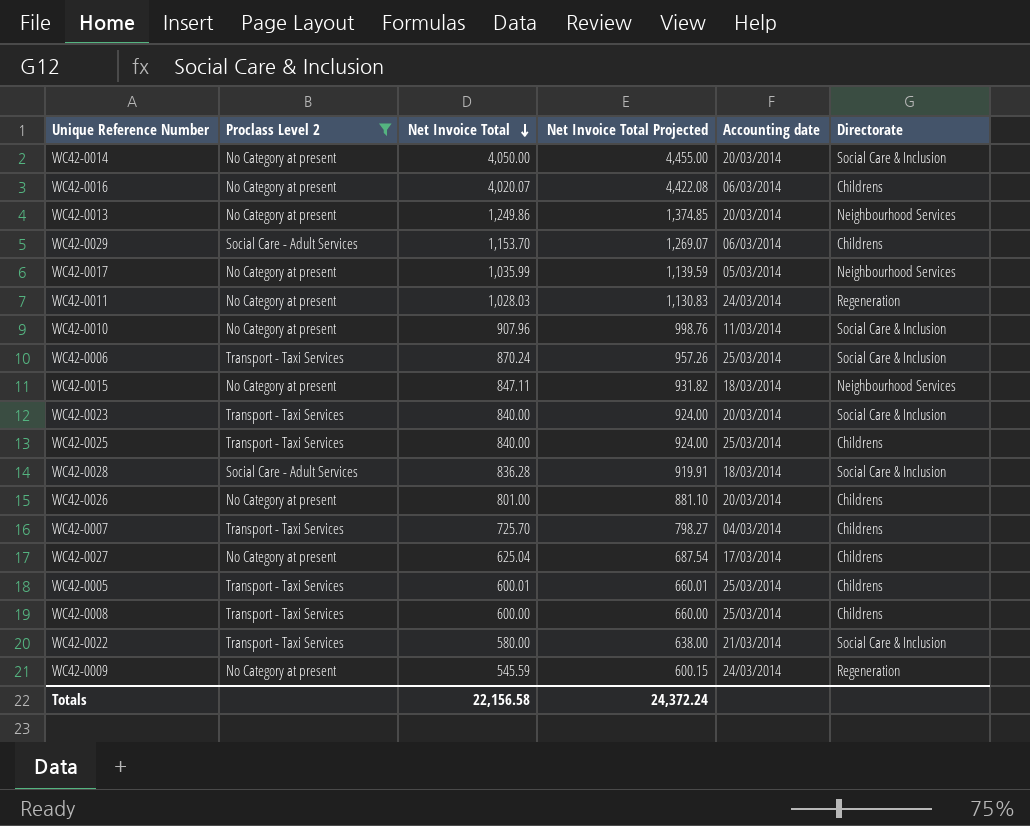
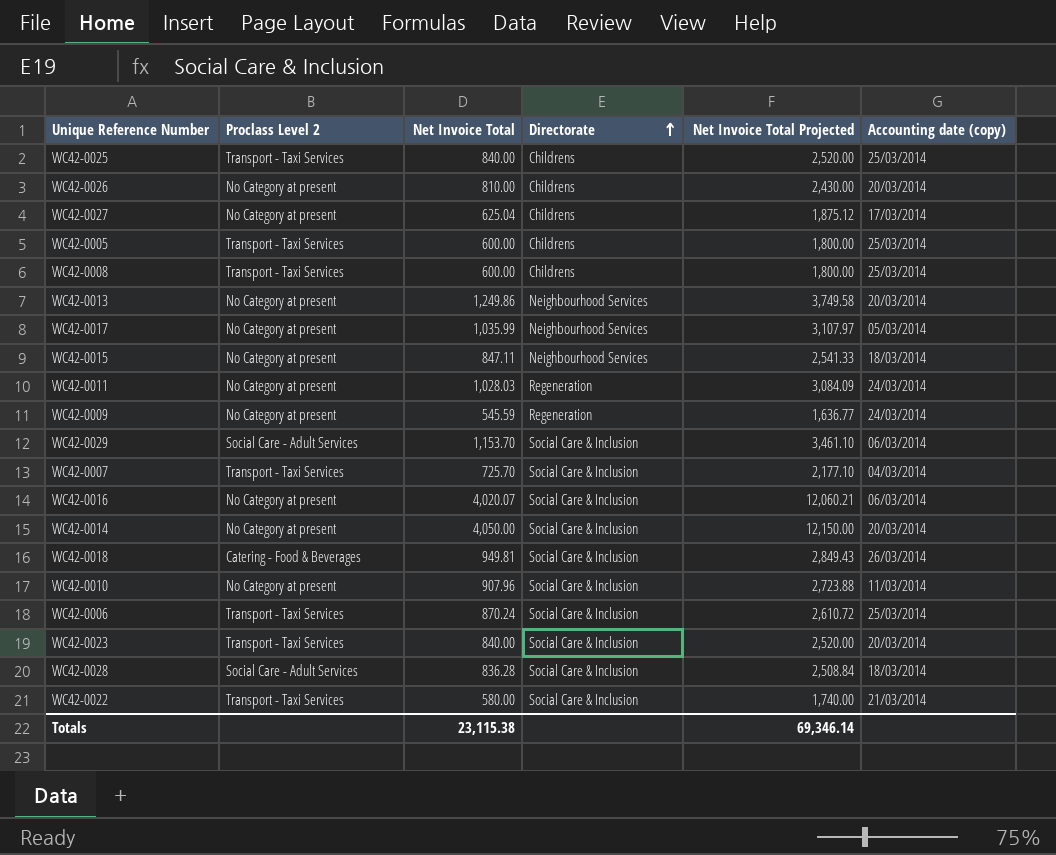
filter: Proclass Level 2 != Catering - Food & Beverages -> none
row order: Net Invoice Total descending -> Directorate ascending
column Directorate | position: 6 -> 4
column Net Invoice Total Projected | formula: [Net Invoice Total] * 1.1 -> [Net Invoice Total] * 3
column name: Accounting date -> Accounting date (copy)
WC42-0026 | Net Invoice Total: 801.00 -> 810.00
WC42-0005 | Net Invoice Total: 600.01 -> 600.00
WC42-0029 | Directorate: Childrens -> Social Care & Inclusion
WC42-0007 | Directorate: Childrens -> Social Care & Inclusion
WC42-0016 | Directorate: Childrens -> Social Care & Inclusion
Totals | Net Invoice Total: 22,156.58 -> 23,115.38
Totals | Net Invoice Total Projected: 24,372.24 -> 69,346.14

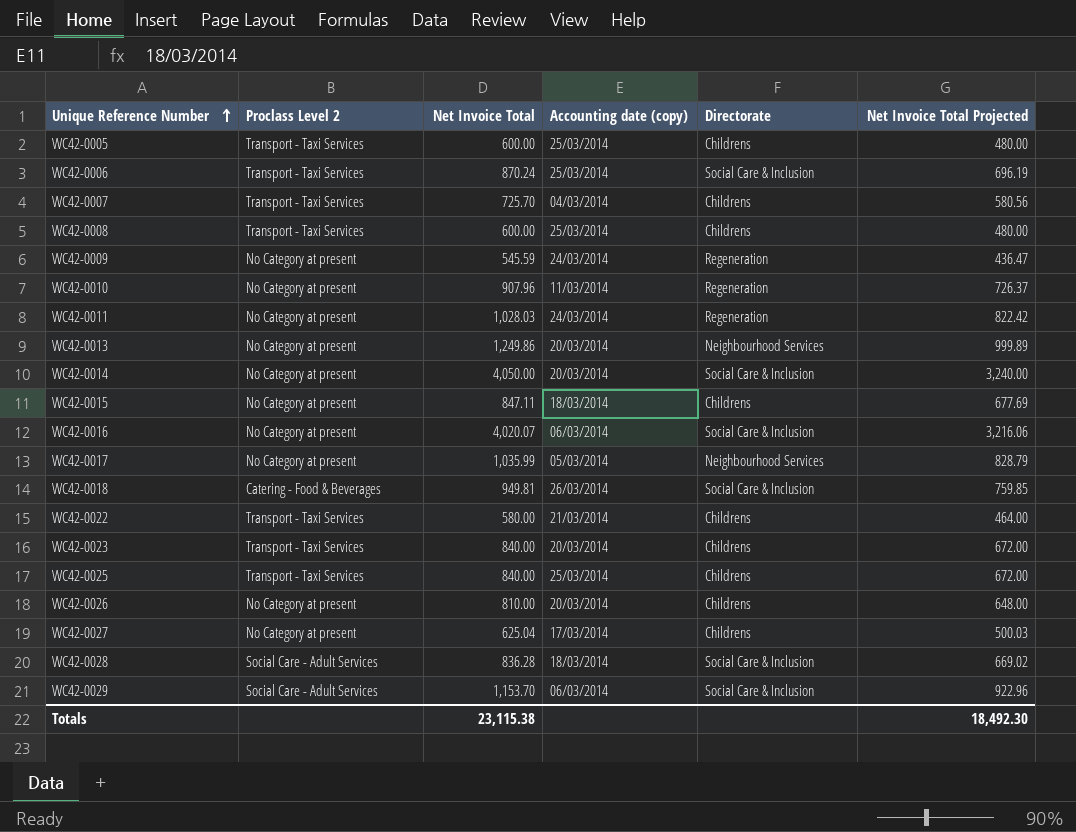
row order: Directorate ascending -> Unique Reference Number ascending
column Accounting date (copy) | position: 6 -> 4
column Net Invoice Total Projected | formula: [Net Invoice Total] * 3 -> [Net Invoice Total] * 0.8
WC42-0007 | Directorate: Social Care & Inclusion -> Childrens
WC42-0010 | Directorate: Social Care & Inclusion -> Regeneration
WC42-0015 | Directorate: Neighbourhood Services -> Childrens
WC42-0022 | Directorate: Social Care & Inclusion -> Childrens
WC42-0023 | Directorate: Social Care & Inclusion -> Childrens
Totals | Net Invoice Total Projected: 69,346.14 -> 18,492.30

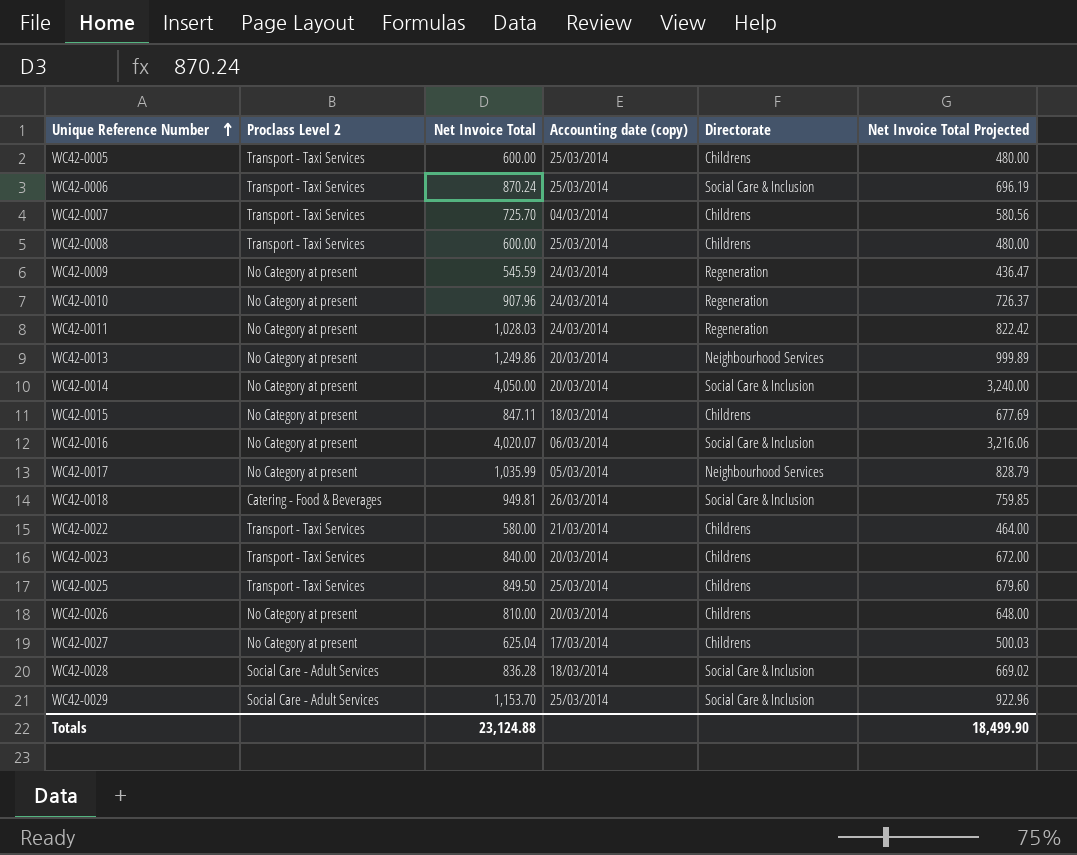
WC42-0010 | Accounting date (copy): 11/03/2014 -> 24/03/2014
WC42-0025 | Net Invoice Total: 840.00 -> 849.50
WC42-0025 | Net Invoice Total Projected: 672.00 -> 679.60
WC42-0029 | Accounting date (copy): 06/03/2014 -> 25/03/2014
Totals | Net Invoice Total: 23,115.38 -> 23,124.88
Totals | Net Invoice Total Projected: 18,492.30 -> 18,499.90

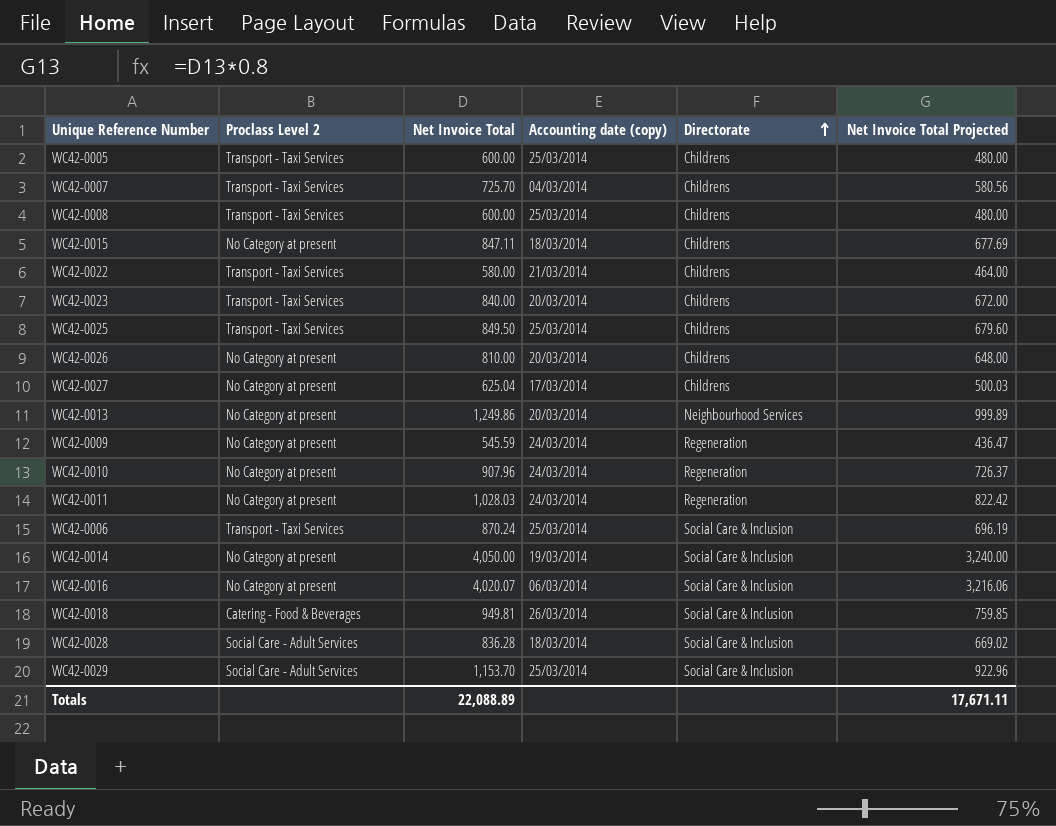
row order: Unique Reference Number ascending -> Directorate ascending
row WC42-0017: No Category at present | 1,035.99 | 05/03/2014 | Neighbourhood Services | 828.79 -> none
WC42-0014 | Accounting date (copy): 20/03/2014 -> 19/03/2014
Totals | Net Invoice Total: 23,124.88 -> 22,088.89
Totals | Net Invoice Total Projected: 18,499.90 -> 17,671.11

